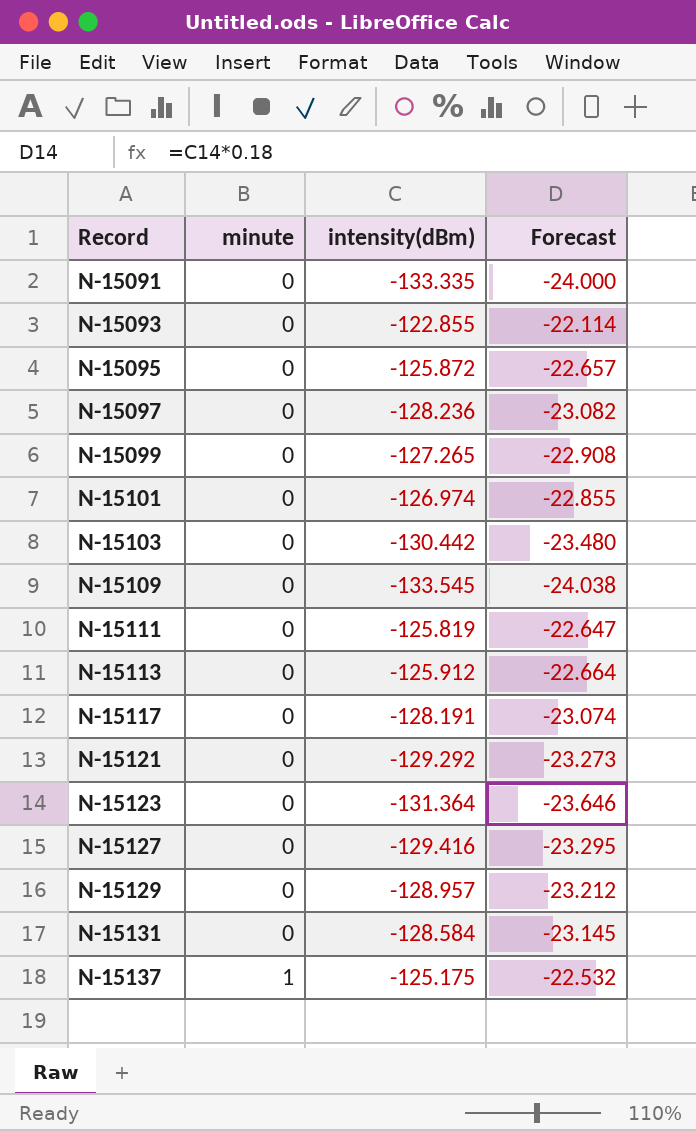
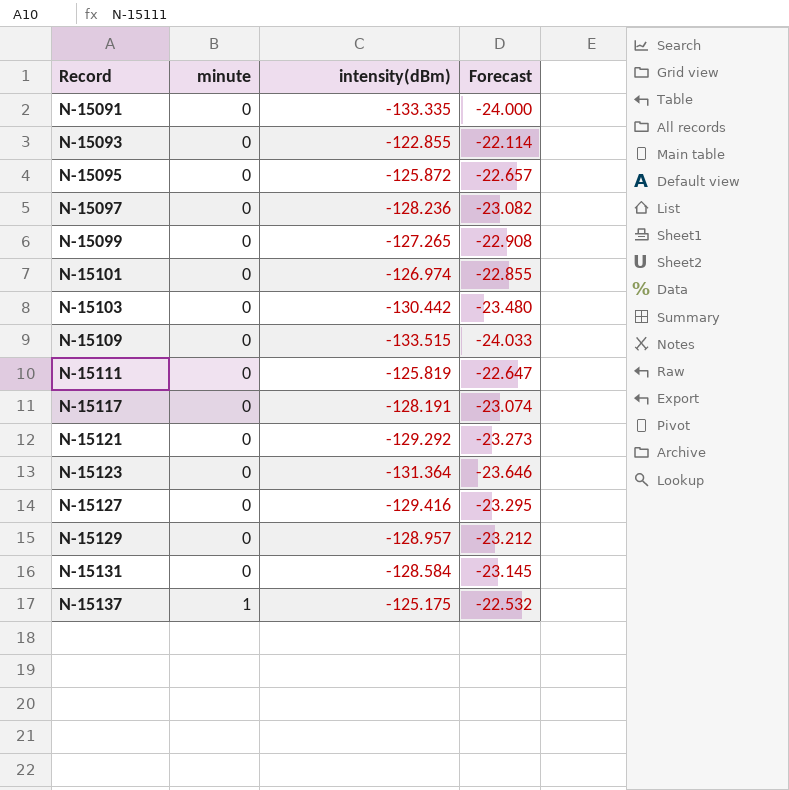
row N-15113: 0 | -125.912 | -22.664 -> none
N-15109 | intensity(dBm): -133.545 -> -133.515
N-15109 | Forecast: -24.038 -> -24.033

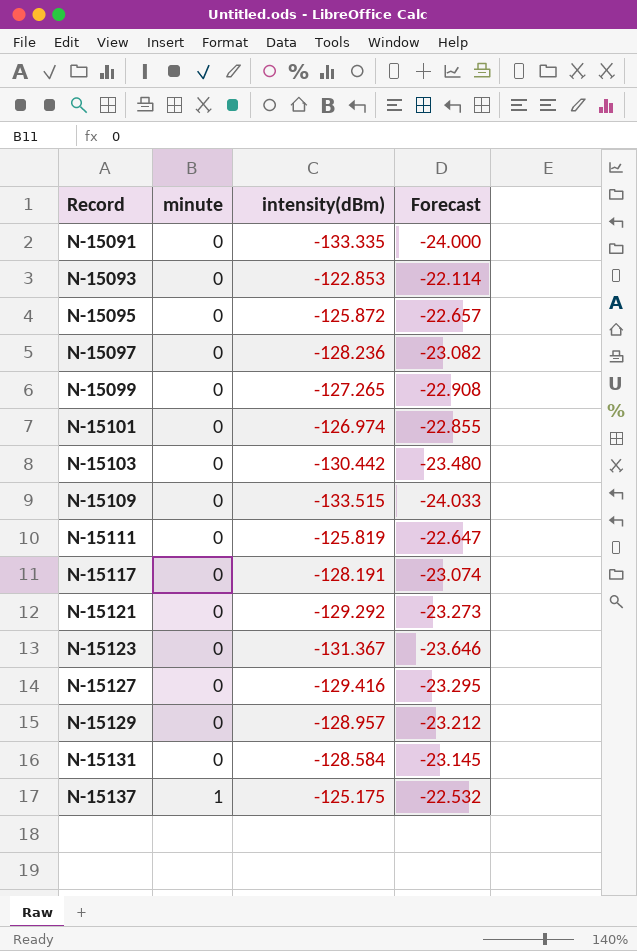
N-15093 | intensity(dBm): -122.855 -> -122.853
N-15123 | intensity(dBm): -131.364 -> -131.367

